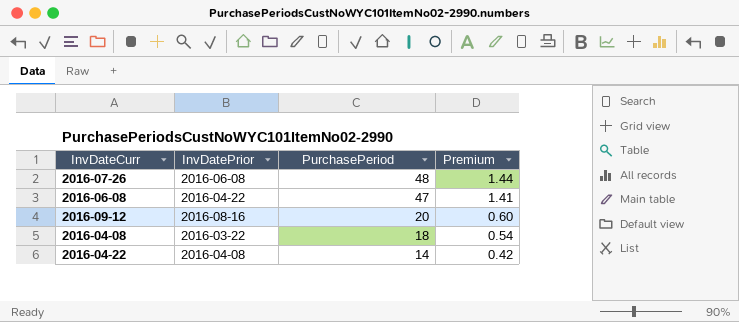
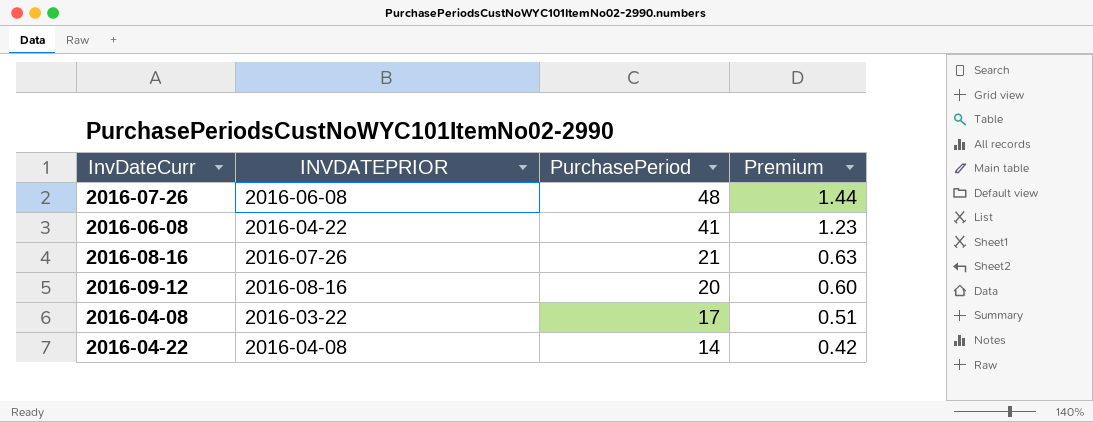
column name: InvDatePrior -> INVDATEPRIOR
2016-06-08 | PurchasePeriod: 47 -> 41
2016-06-08 | Premium: 1.41 -> 1.23
row 2016-08-16: none -> 2016-07-26 | 21 | 0.63
2016-04-08 | PurchasePeriod: 18 -> 17
2016-04-08 | Premium: 0.54 -> 0.51

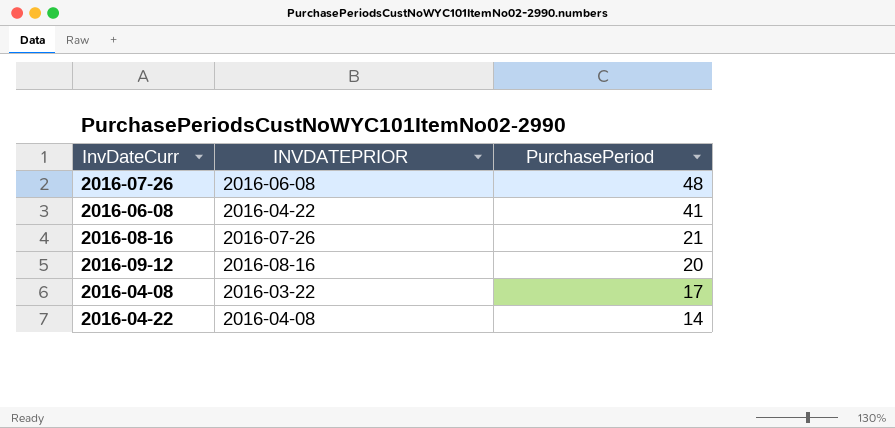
column Premium | formula: [PurchasePeriod] * 0.03 -> none

